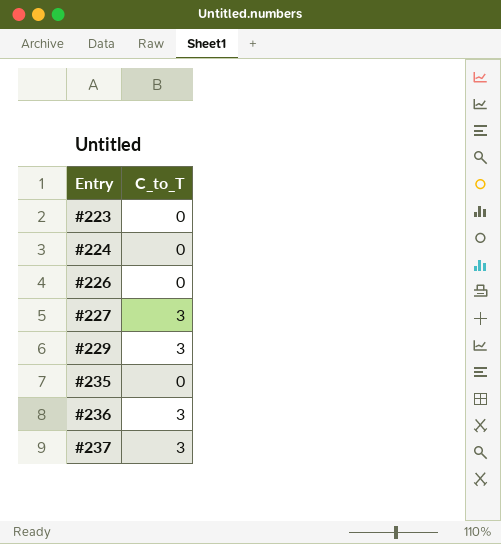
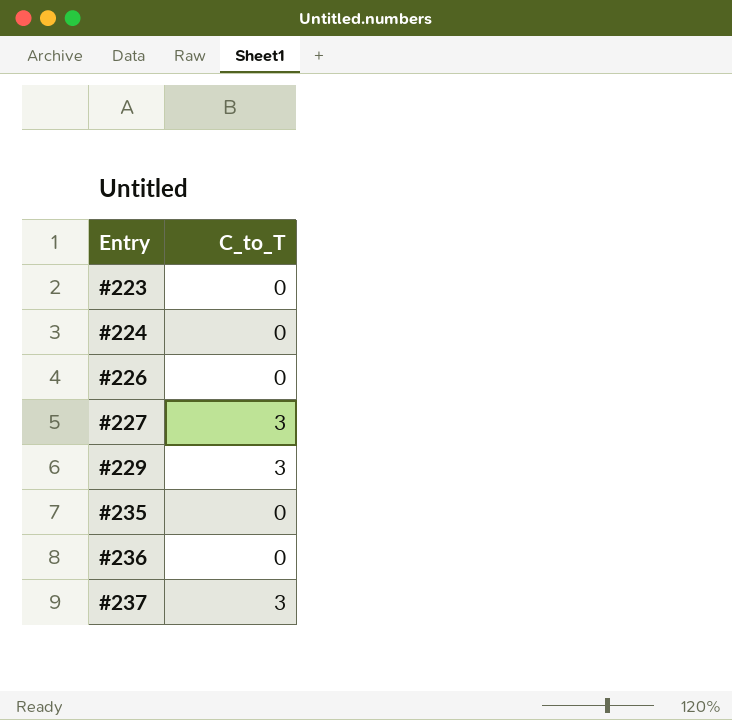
#236 | C_to_T: 3 -> 0

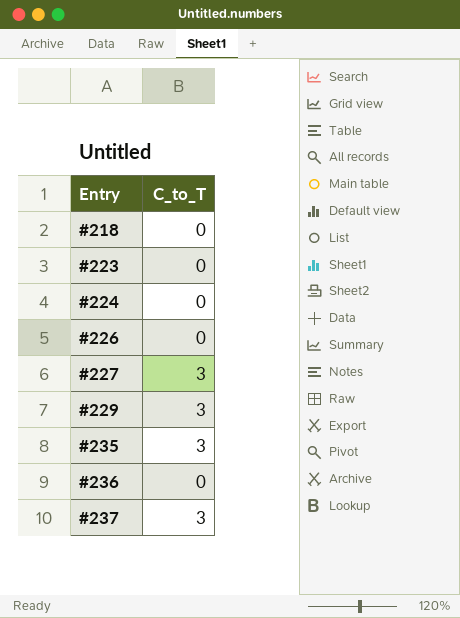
row #218: none -> 0
#235 | C_to_T: 0 -> 3

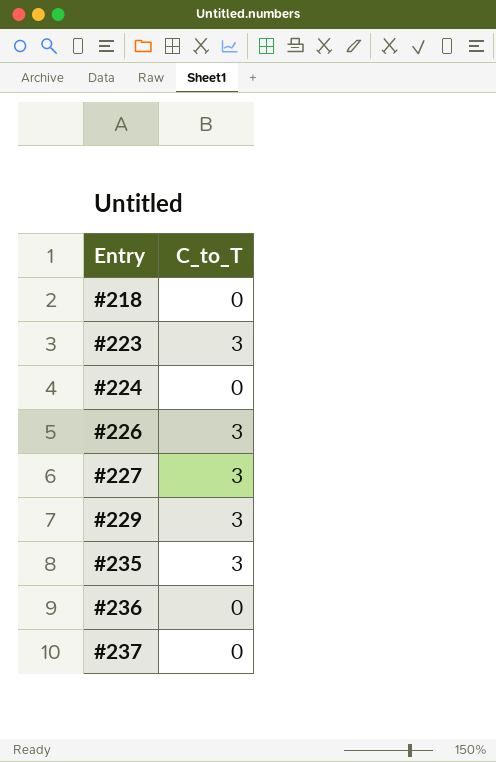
#223 | C_to_T: 0 -> 3
#226 | C_to_T: 0 -> 3
#237 | C_to_T: 3 -> 0

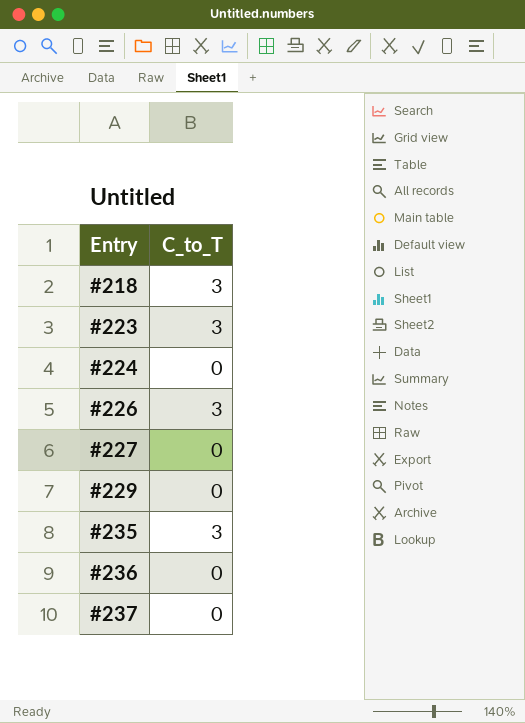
#218 | C_to_T: 0 -> 3
#227 | C_to_T: 3 -> 0
#229 | C_to_T: 3 -> 0

